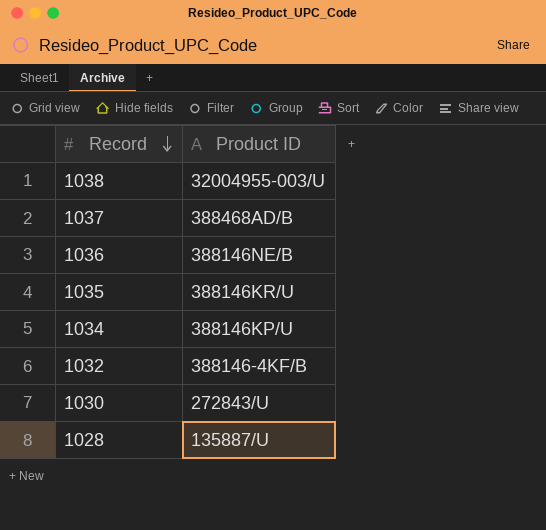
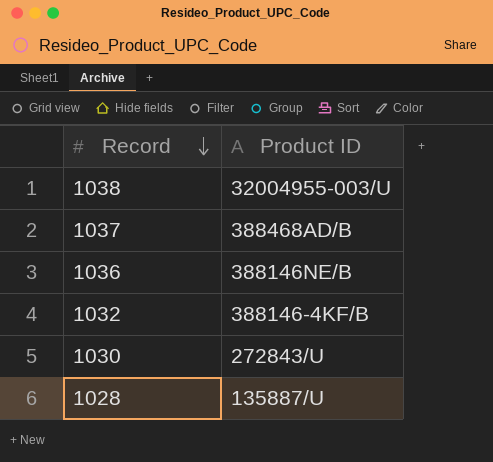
row 1035: 388146KR/U -> none
row 1034: 388146KP/U -> none

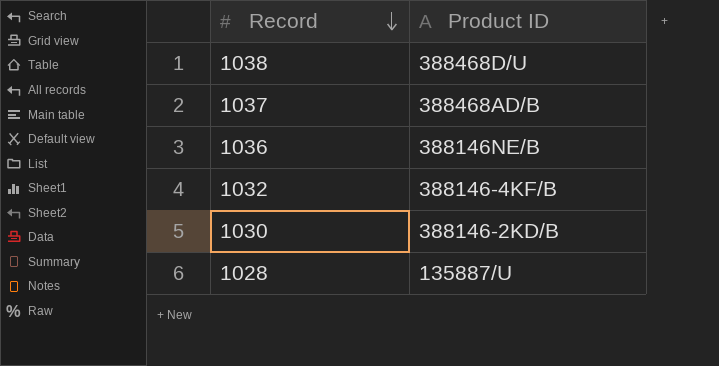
1038 | Product ID: 32004955-003/U -> 388468D/U
1030 | Product ID: 272843/U -> 388146-2KD/B

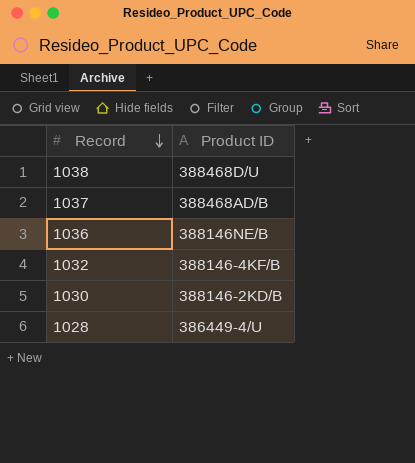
1028 | Product ID: 135887/U -> 386449-4/U

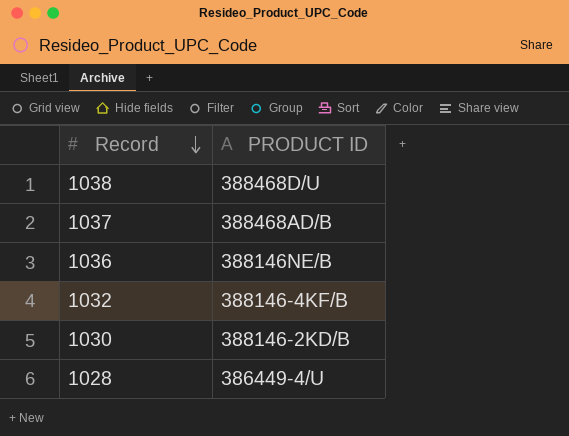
column name: Product ID -> PRODUCT ID

